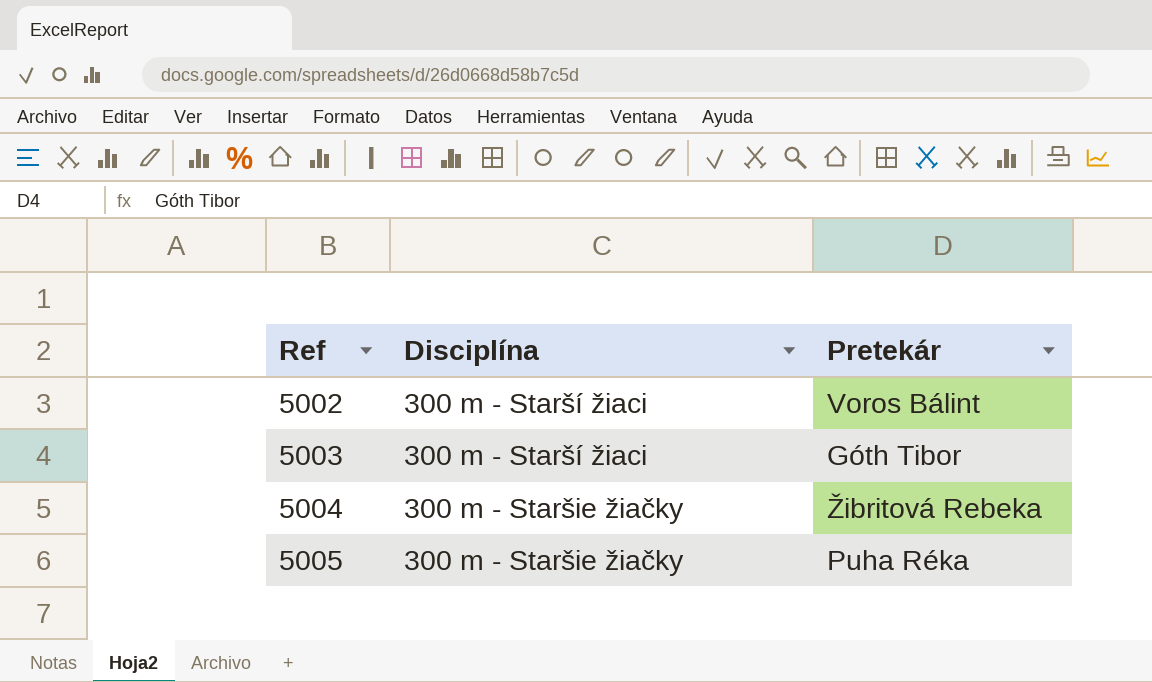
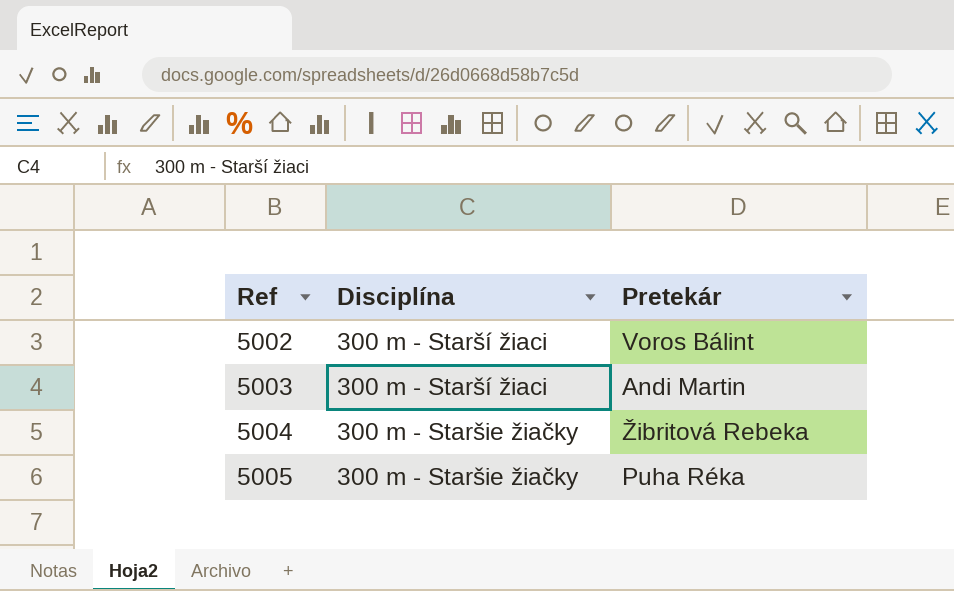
5003 | Pretekár: Góth Tibor -> Andi Martin

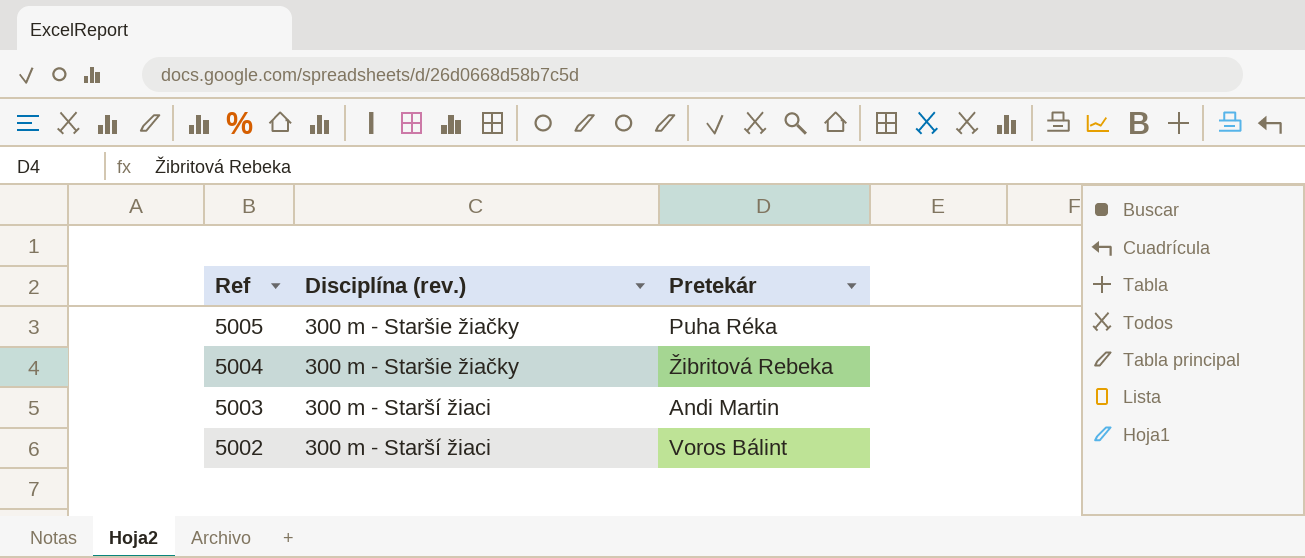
row order: Ref ascending -> Ref descending
column name: Disciplína -> Disciplína (rev.)

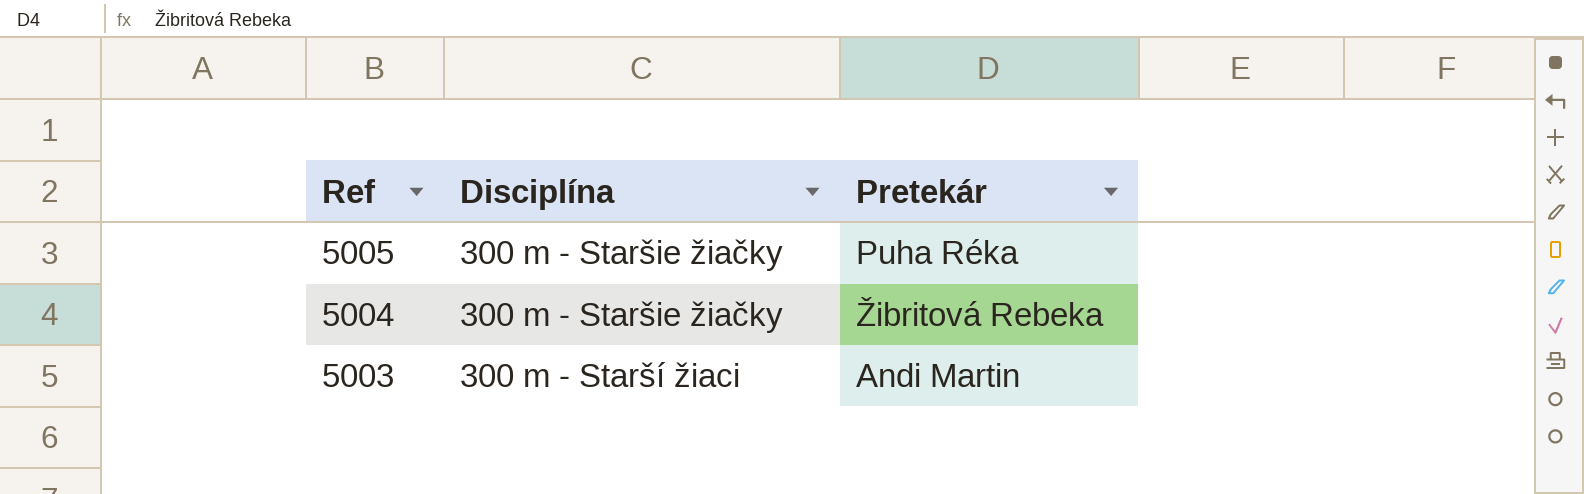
column name: Disciplína (rev.) -> Disciplína
row 5002: 300 m - Starší žiaci | Voros Bálint -> none

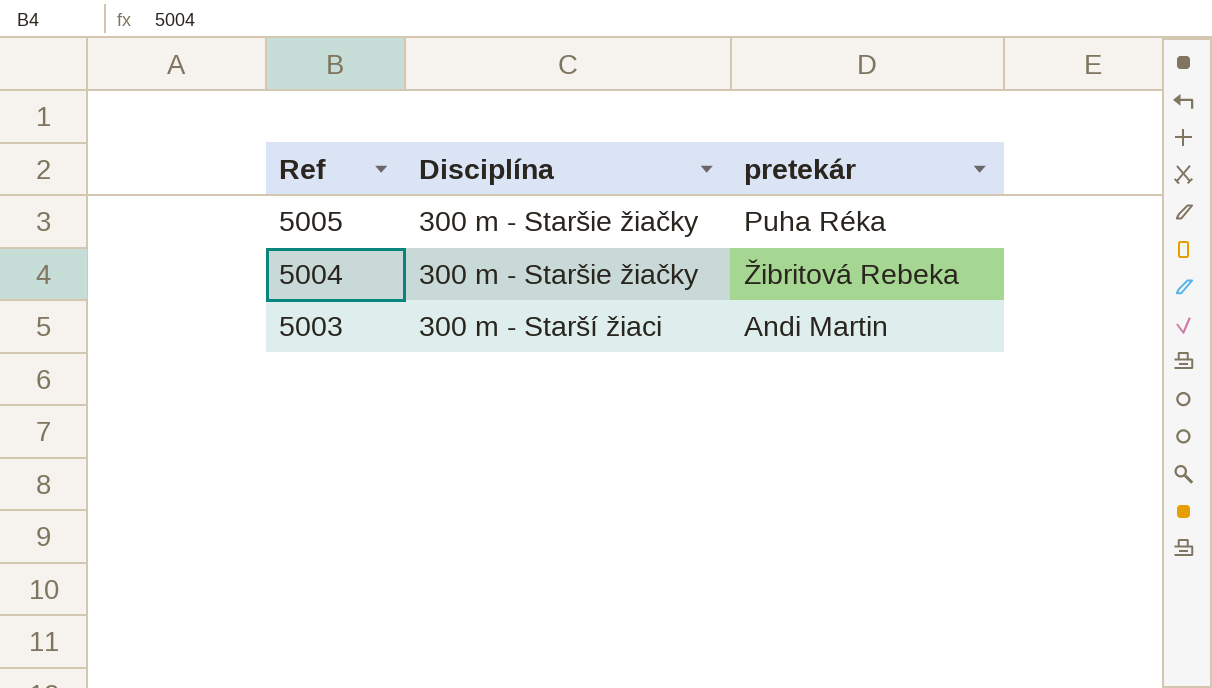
column name: Pretekár -> pretekár

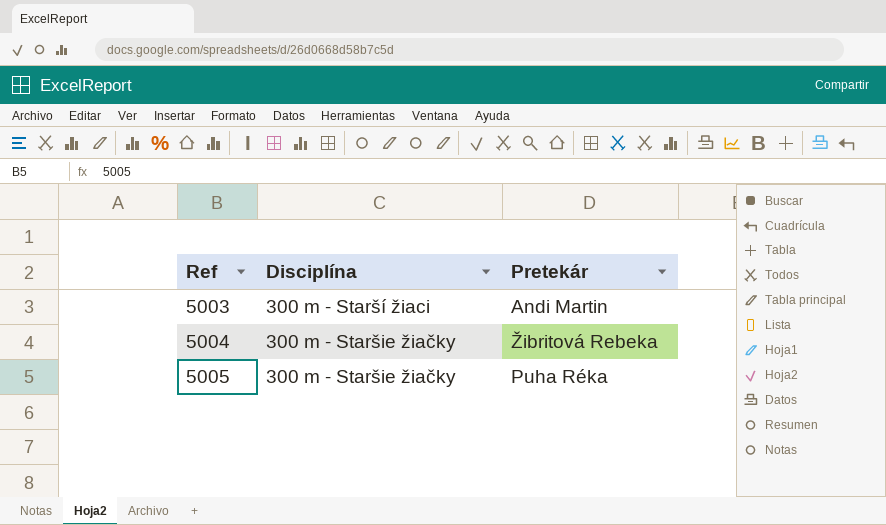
row order: Ref descending -> Ref ascending
column name: pretekár -> Pretekár

